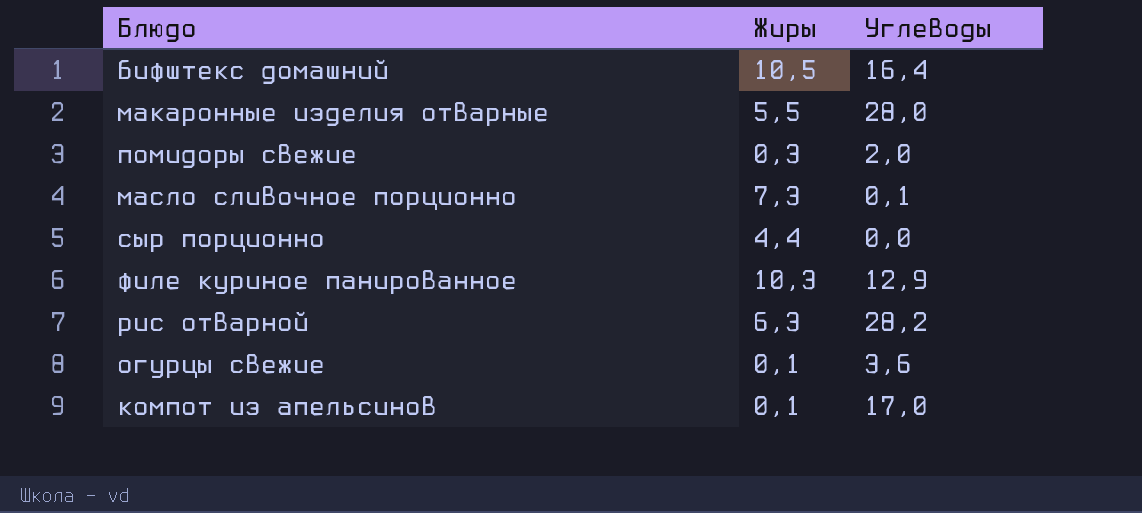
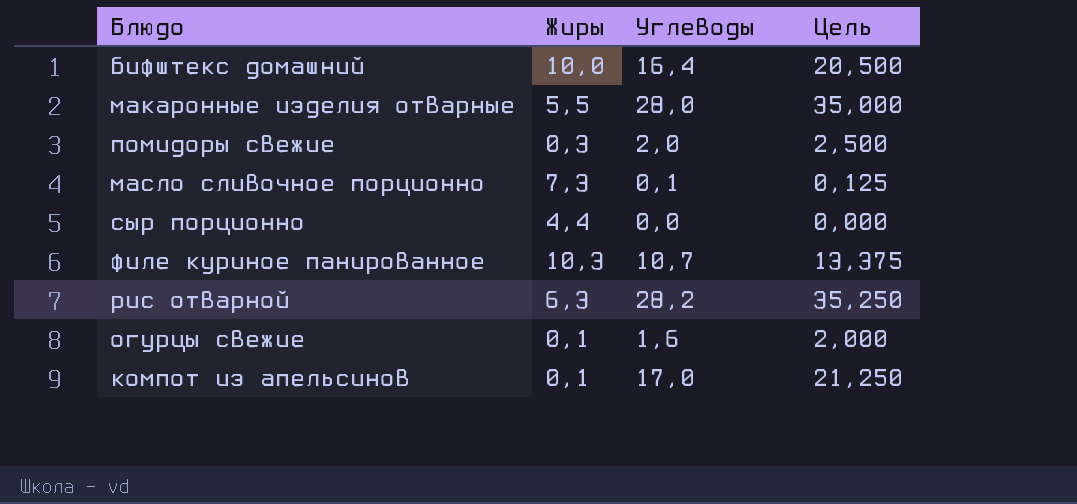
column Цель | formula: none -> [Углеводы] * 1,25
бифштекс домашний | Жиры: 10,5 -> 10,0
филе куриное панированное | Углеводы: 12,9 -> 10,7
огурцы свежие | Углеводы: 3,6 -> 1,6

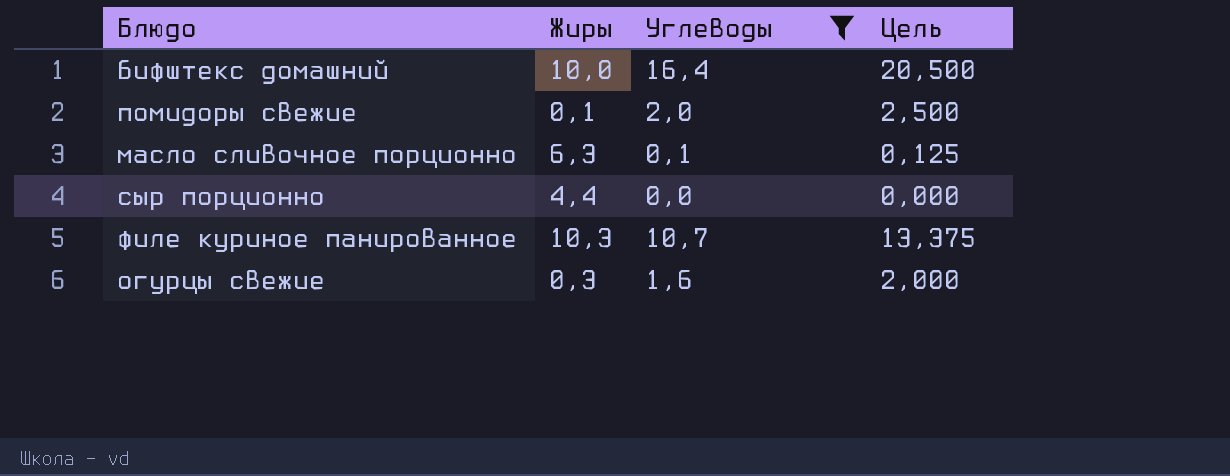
filter: none -> Углеводы <= 16,4
помидоры свежие | Жиры: 0,3 -> 0,1
масло сливочное порционно | Жиры: 7,3 -> 6,3
огурцы свежие | Жиры: 0,1 -> 0,3

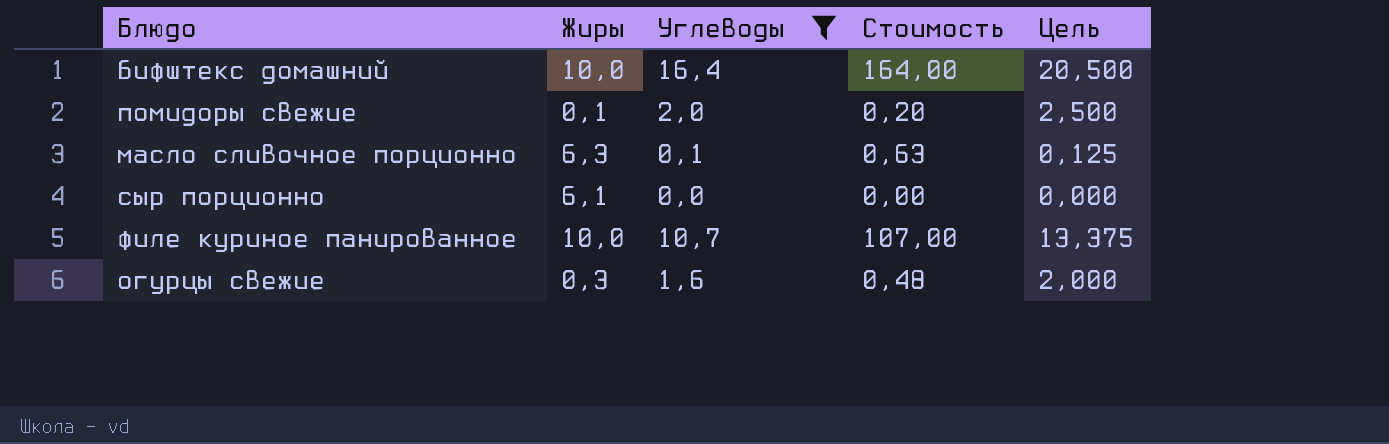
column Стоимость | formula: none -> [Жиры] * [Углеводы]
сыр порционно | Жиры: 4,4 -> 6,1
филе куриное панированное | Жиры: 10,3 -> 10,0

